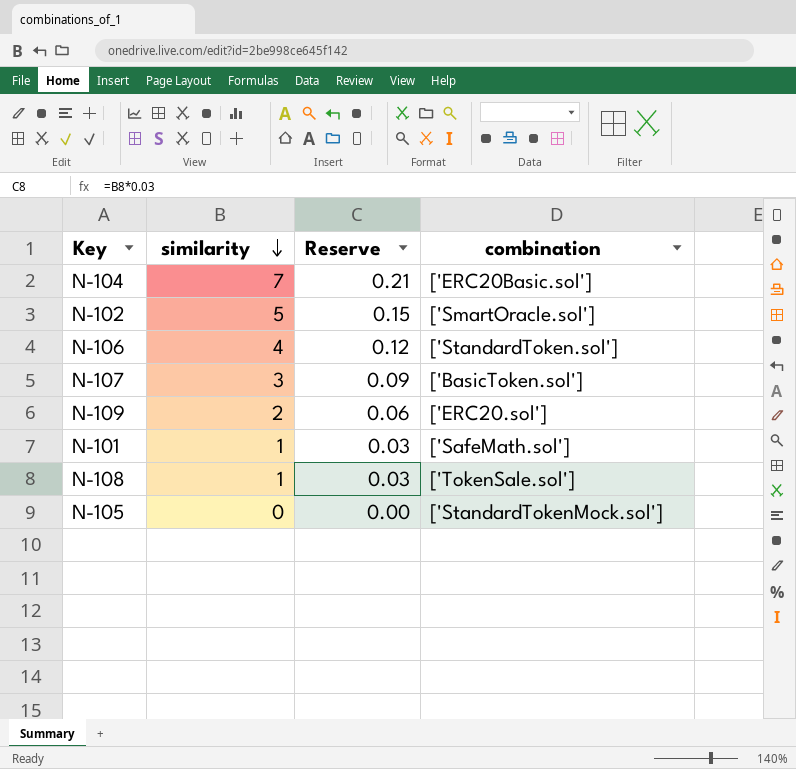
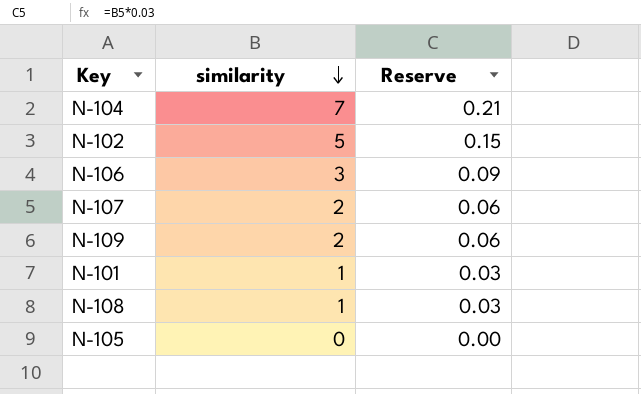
column combination | position: 4 -> none
N-106 | similarity: 4 -> 3
N-106 | Reserve: 0.12 -> 0.09
N-107 | similarity: 3 -> 2
N-107 | Reserve: 0.09 -> 0.06

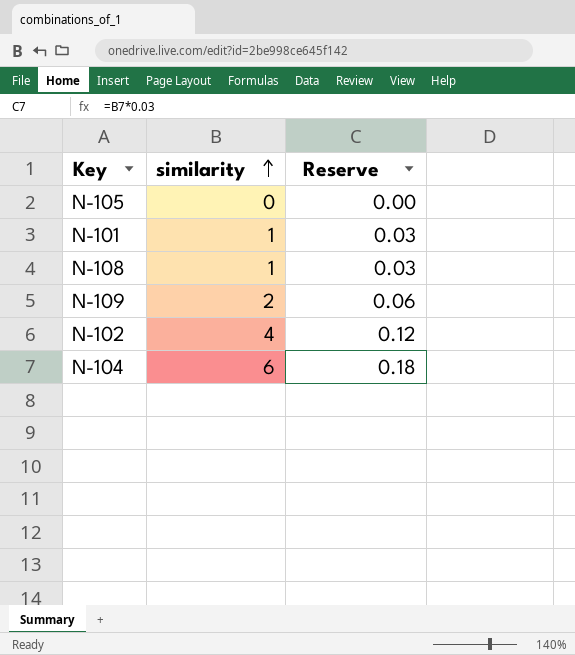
row order: similarity descending -> similarity ascending
row N-106: 3 | 0.09 -> none
row N-107: 2 | 0.06 -> none
N-102 | similarity: 5 -> 4
N-102 | Reserve: 0.15 -> 0.12
N-104 | similarity: 7 -> 6
N-104 | Reserve: 0.21 -> 0.18

